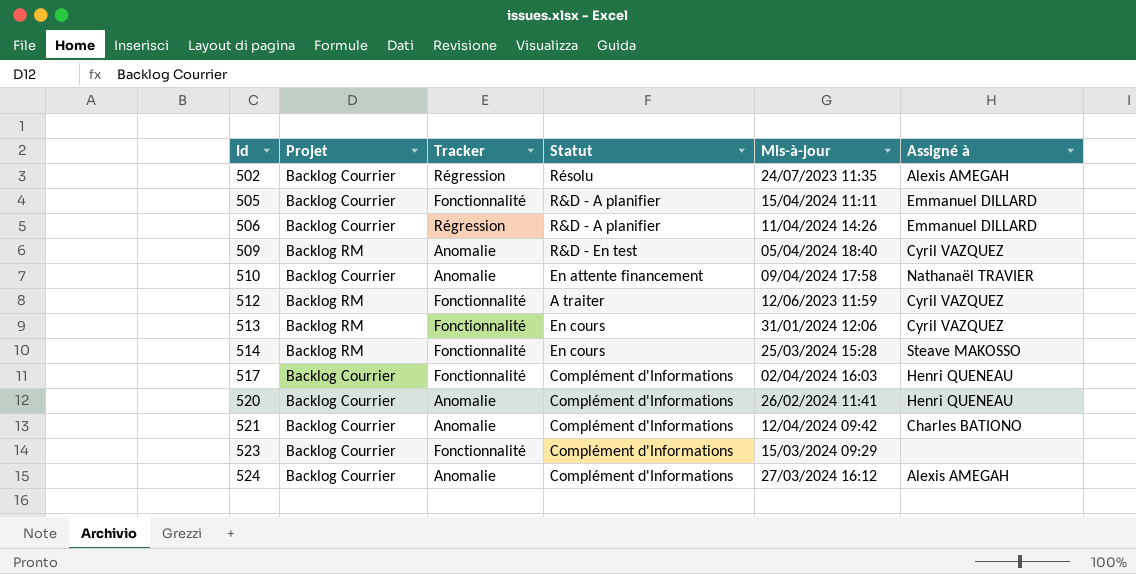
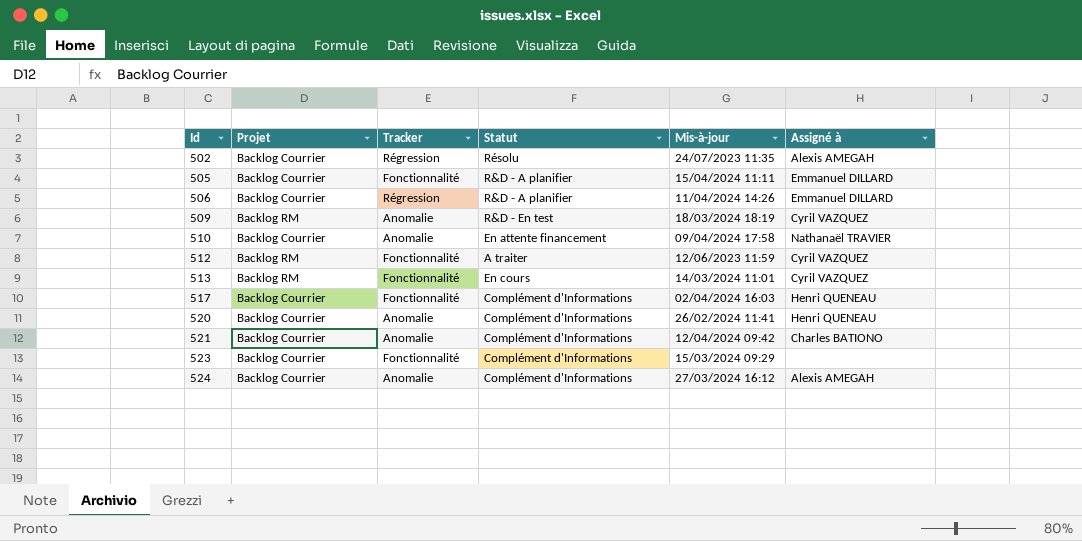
row 514: Backlog RM | Fonctionnalité | En cours | 25/03/2024 15:28 | Steave MAKOSSO -> none
509 | Mis-à-jour: 05/04/2024 18:40 -> 18/03/2024 18:19
513 | Mis-à-jour: 31/01/2024 12:06 -> 14/03/2024 11:01

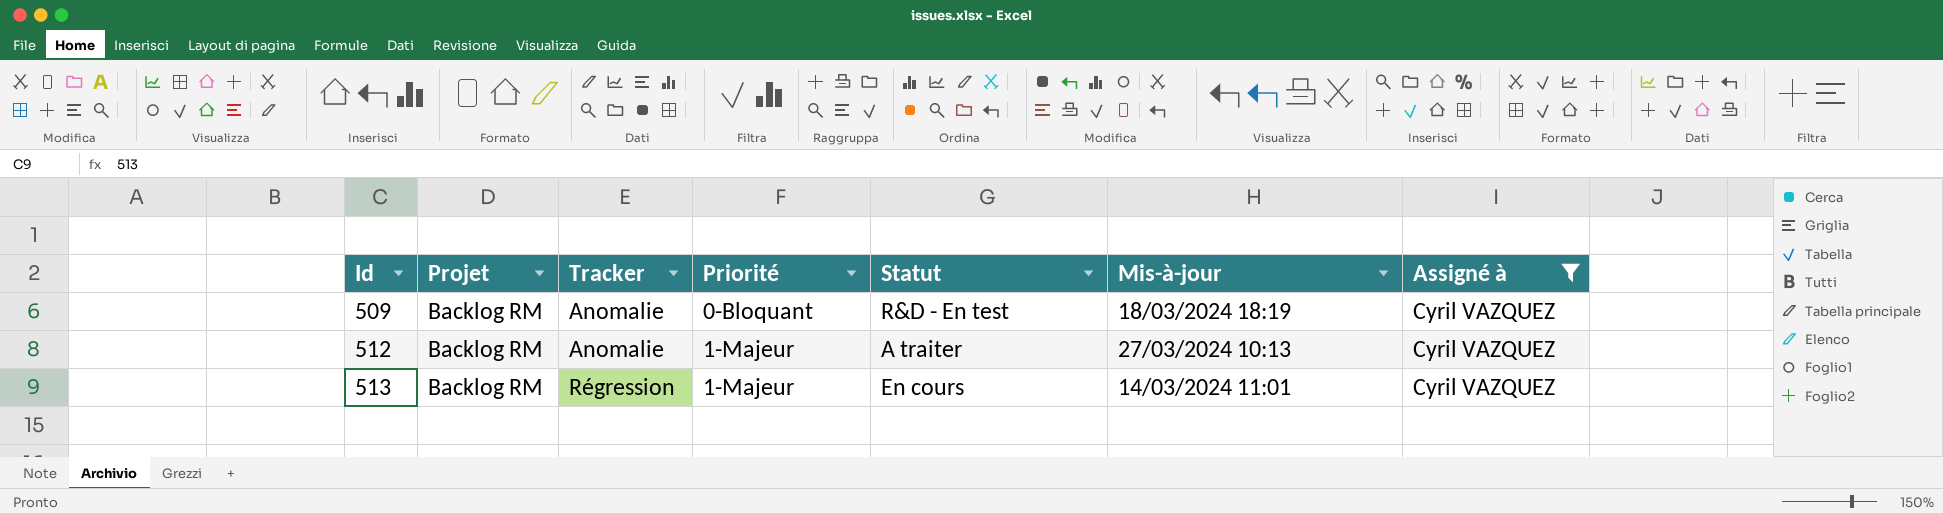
filter: none -> Assigné à = Cyril VAZQUEZ
column Priorité | position: none -> 4
512 | Tracker: Fonctionnalité -> Anomalie
512 | Mis-à-jour: 12/06/2023 11:59 -> 27/03/2024 10:13
513 | Tracker: Fonctionnalité -> Régression

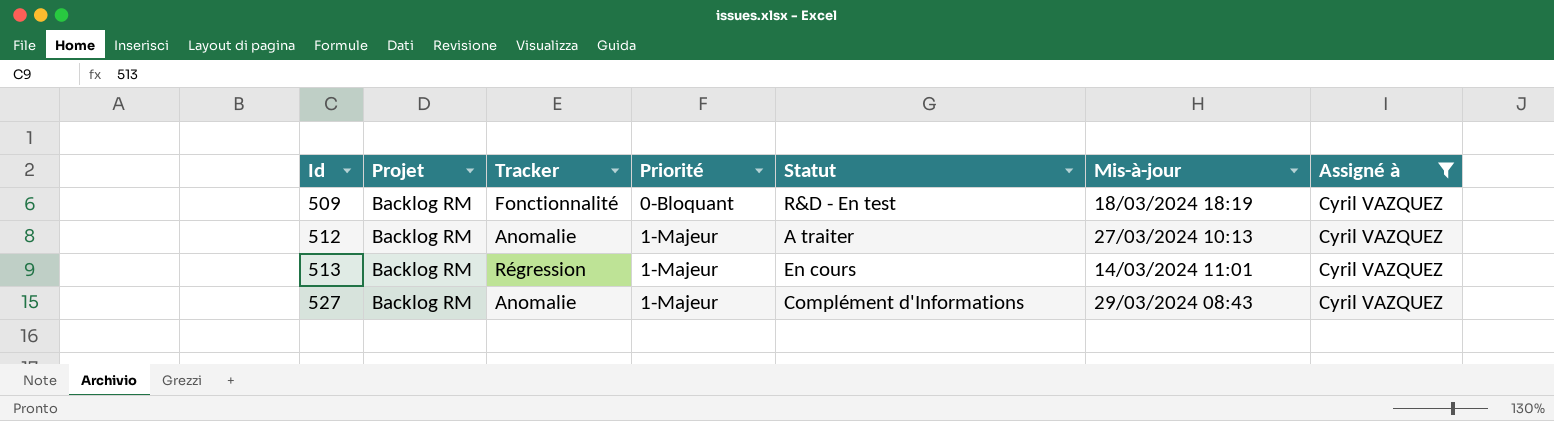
509 | Tracker: Anomalie -> Fonctionnalité
row 527: none -> Backlog RM | Anomalie | 1-Majeur | Complément d'Informations | 29/03/2024 08:43 | Cyril VAZQUEZ

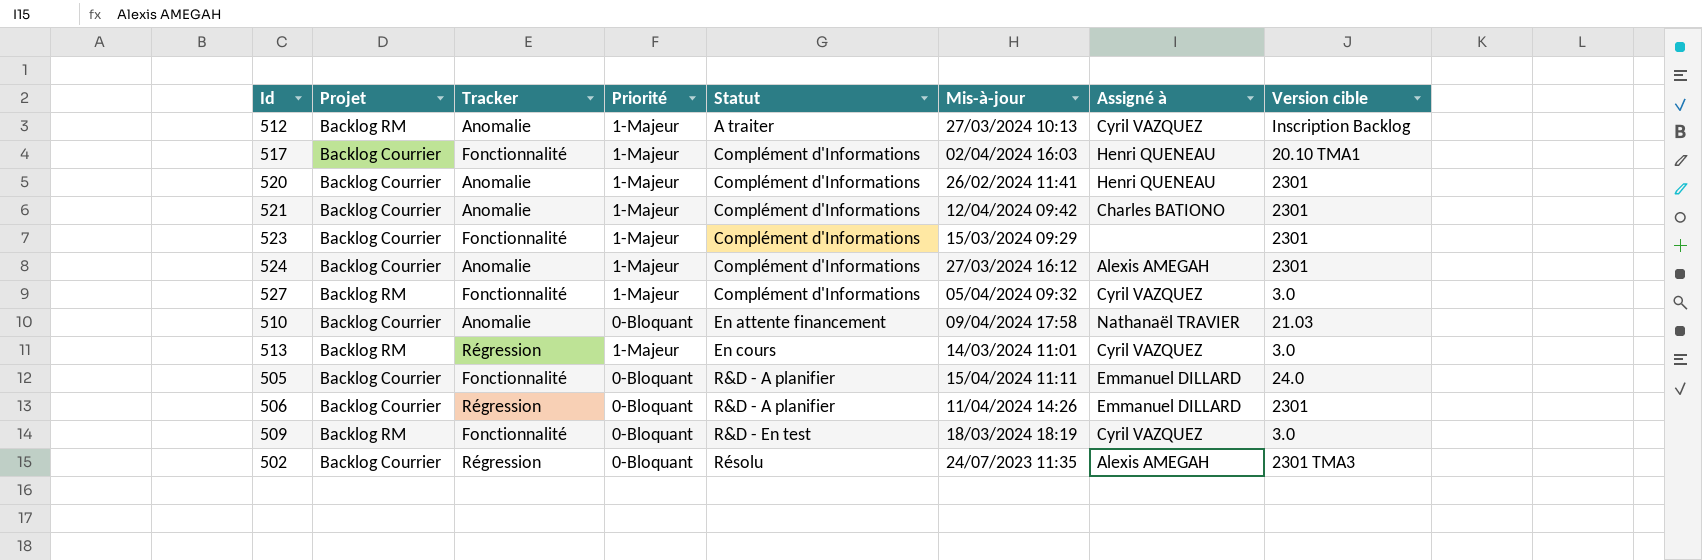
filter: Assigné à = Cyril VAZQUEZ -> none
row order: Id ascending -> Statut ascending
column Version cible | position: none -> 8
527 | Tracker: Anomalie -> Fonctionnalité
527 | Mis-à-jour: 29/03/2024 08:43 -> 05/04/2024 09:32

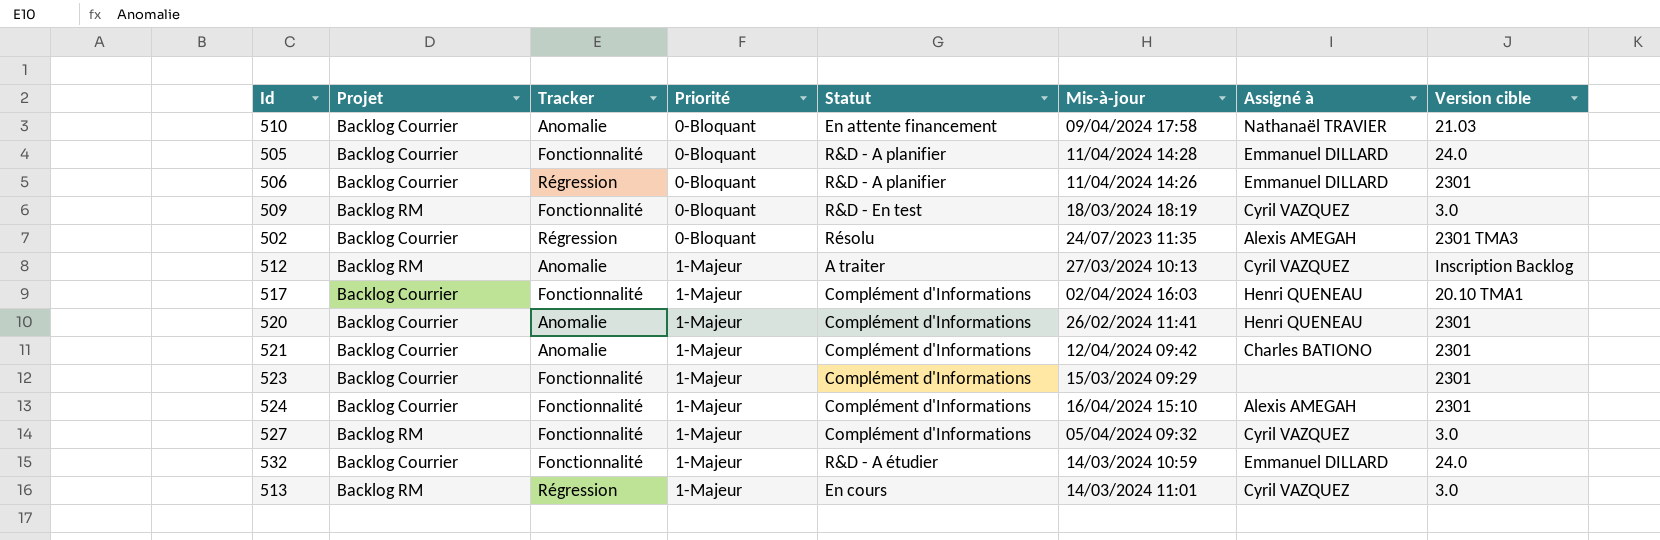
row order: Statut ascending -> Priorité ascending
505 | Mis-à-jour: 15/04/2024 11:11 -> 11/04/2024 14:28
524 | Tracker: Anomalie -> Fonctionnalité
524 | Mis-à-jour: 27/03/2024 16:12 -> 16/04/2024 15:10
row 532: none -> Backlog Courrier | Fonctionnalité | 1-Majeur | R&D - A étudier | 14/03/2024 10:59 | Emmanuel DILLARD | 24.0

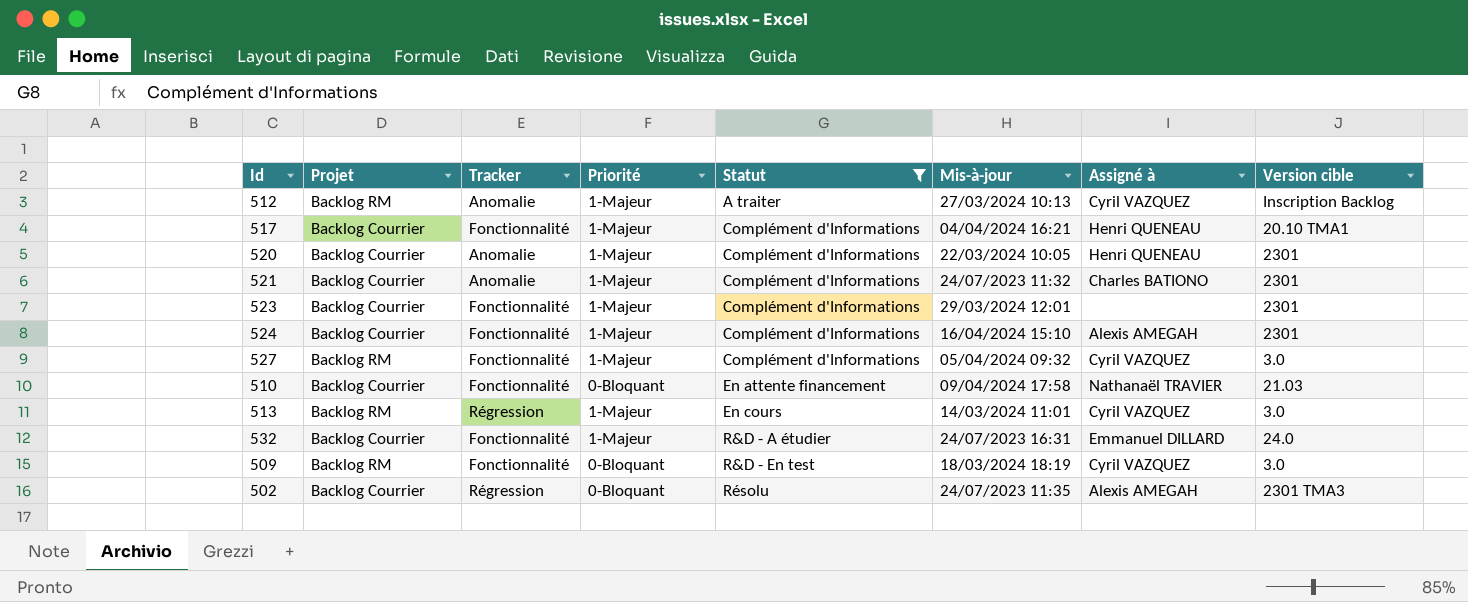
filter: none -> Statut != R&D - A planifier
row order: Priorité ascending -> Statut ascending
517 | Mis-à-jour: 02/04/2024 16:03 -> 04/04/2024 16:21
520 | Mis-à-jour: 26/02/2024 11:41 -> 22/03/2024 10:05
521 | Mis-à-jour: 12/04/2024 09:42 -> 24/07/2023 11:32
523 | Mis-à-jour: 15/03/2024 09:29 -> 29/03/2024 12:01
510 | Tracker: Anomalie -> Fonctionnalité
532 | Mis-à-jour: 14/03/2024 10:59 -> 24/07/2023 16:31

